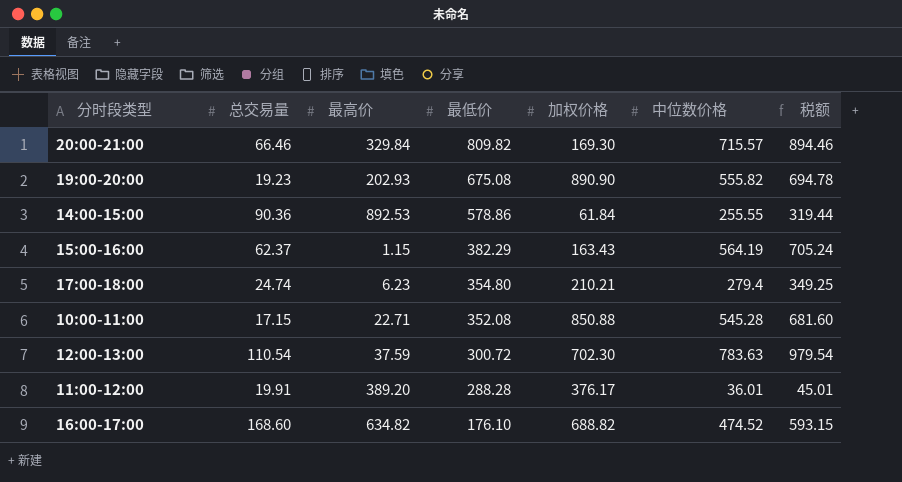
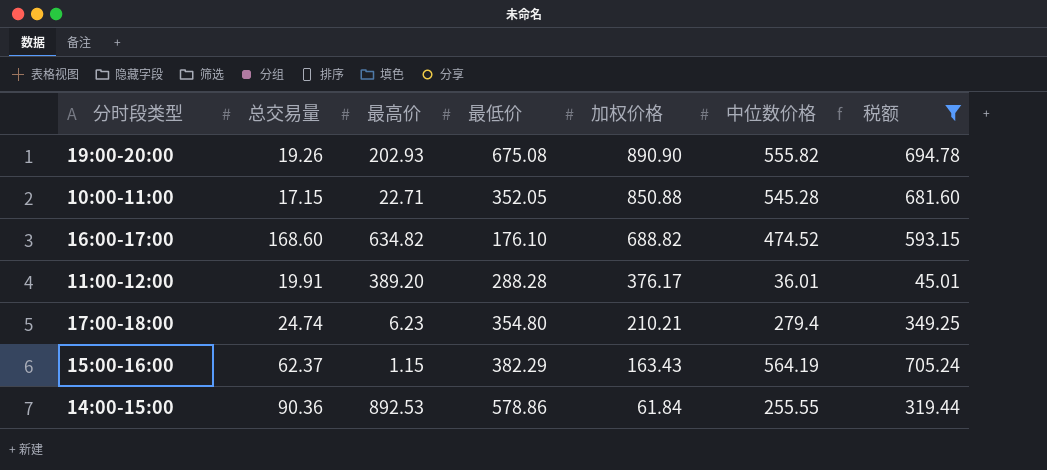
filter: none -> 税额 <= 705.24
row order: 最低价 descending -> 加权价格 descending
19:00-20:00 | 总交易量: 19.23 -> 19.26
10:00-11:00 | 最低价: 352.08 -> 352.05

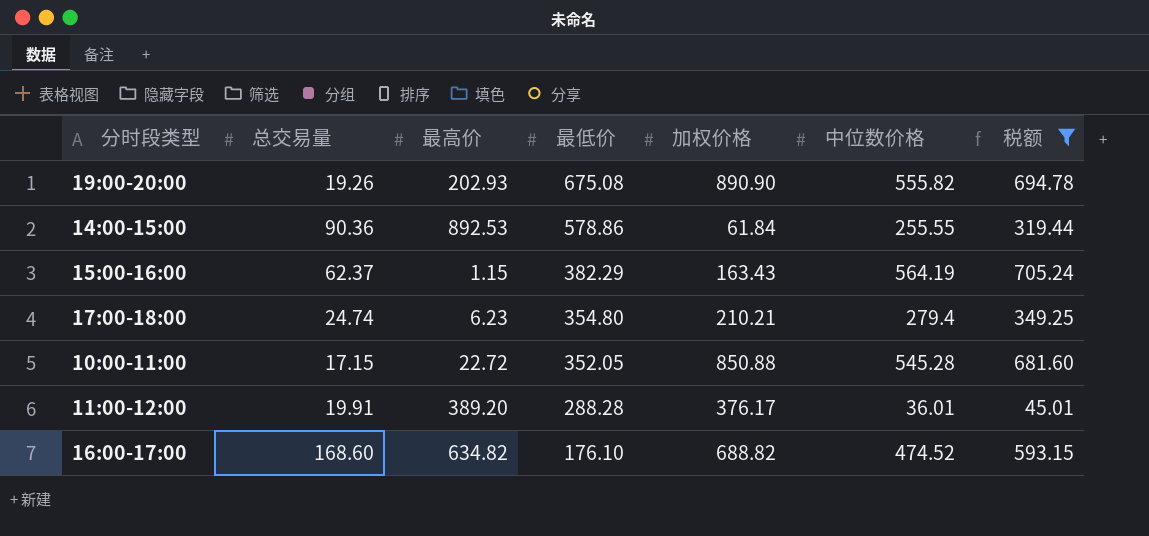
row order: 加权价格 descending -> 最低价 descending
10:00-11:00 | 最高价: 22.71 -> 22.72

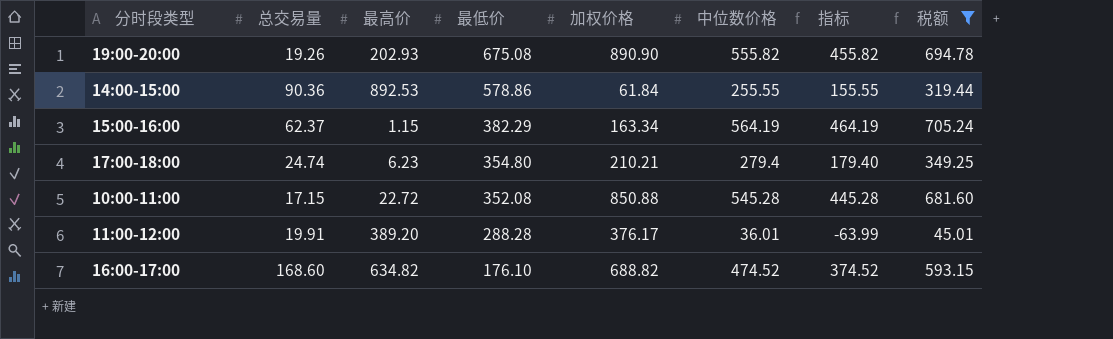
column 指标 | formula: none -> [中位数价格] - 100
15:00-16:00 | 加权价格: 163.43 -> 163.34
10:00-11:00 | 最低价: 352.05 -> 352.08

